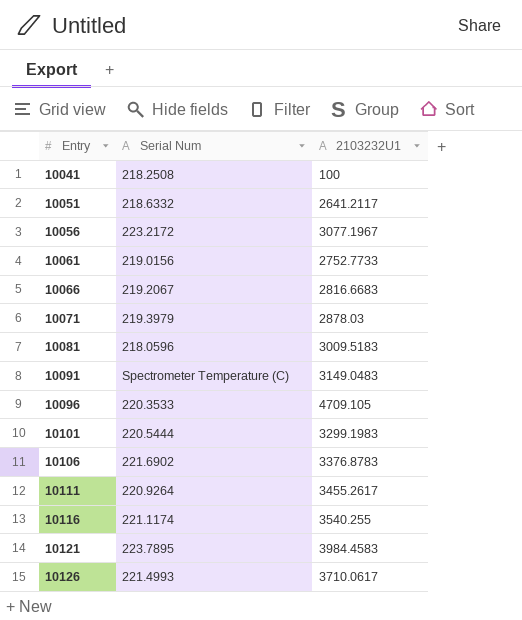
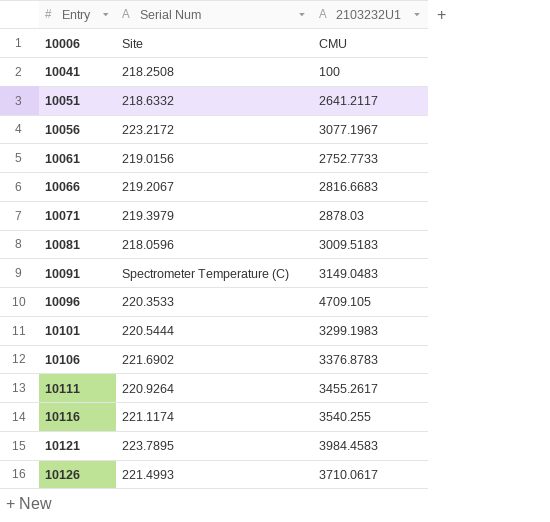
row 10006: none -> Site | CMU

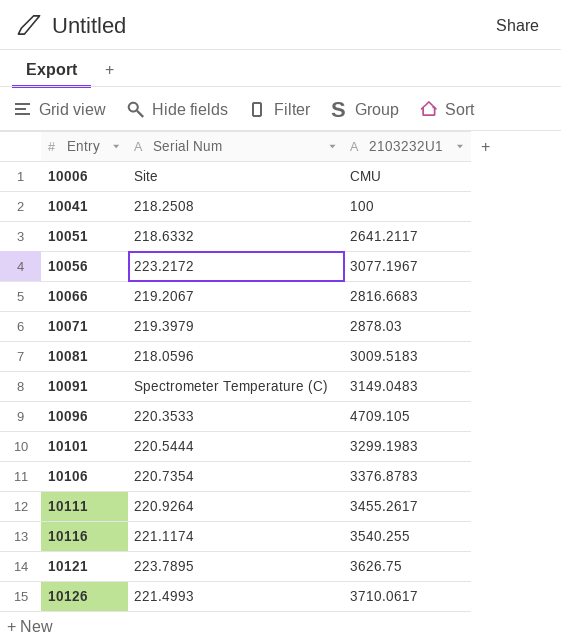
row 10061: 219.0156 | 2752.7733 -> none
10106 | Serial Num: 221.6902 -> 220.7354
10121 | 2103232U1: 3984.4583 -> 3626.75

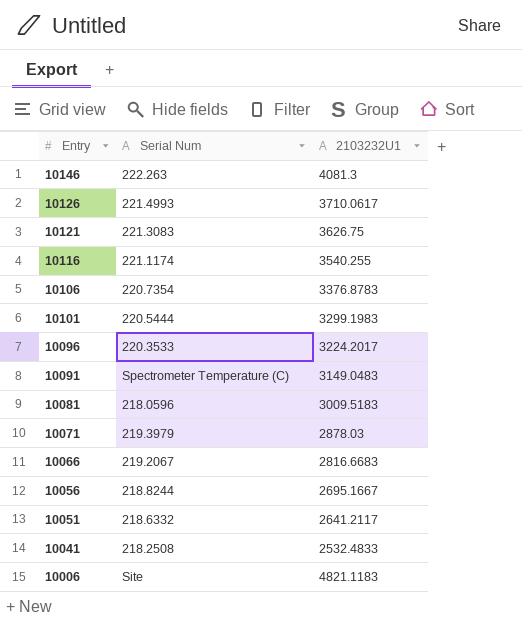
row order: Entry ascending -> Entry descending
row 10111: 220.9264 | 3455.2617 -> none
row 10146: none -> 222.263 | 4081.3
10121 | Serial Num: 223.7895 -> 221.3083
10096 | 2103232U1: 4709.105 -> 3224.2017
10056 | Serial Num: 223.2172 -> 218.8244
10056 | 2103232U1: 3077.1967 -> 2695.1667
10041 | 2103232U1: 100 -> 2532.4833
10006 | 2103232U1: CMU -> 4821.1183

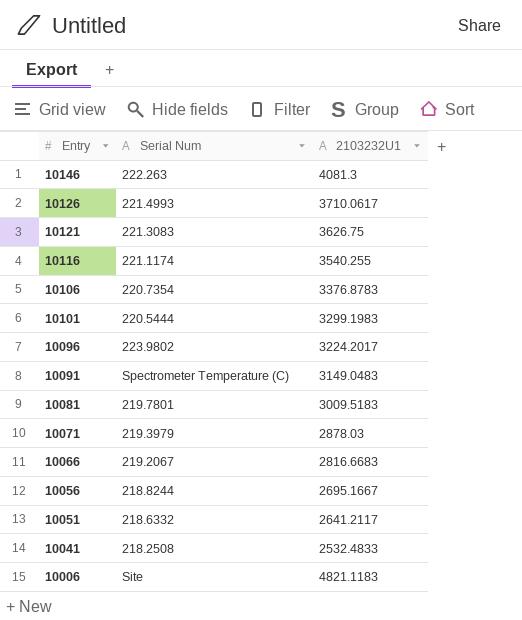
10096 | Serial Num: 220.3533 -> 223.9802
10081 | Serial Num: 218.0596 -> 219.7801

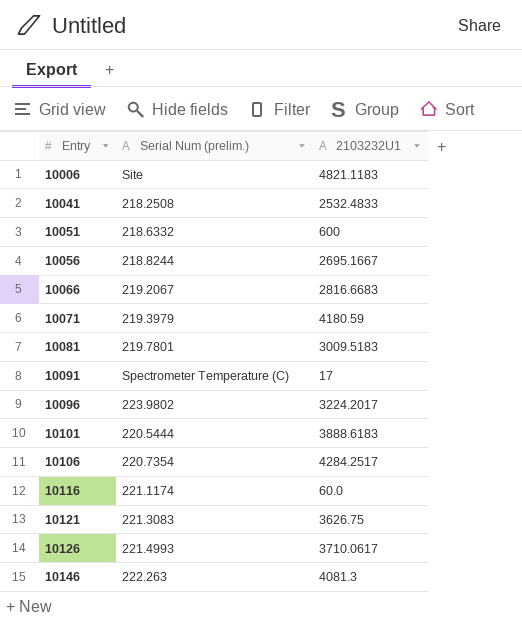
row order: Entry descending -> Entry ascending
column name: Serial Num -> Serial Num (prelim.)
10051 | 2103232U1: 2641.2117 -> 600
10071 | 2103232U1: 2878.03 -> 4180.59
10091 | 2103232U1: 3149.0483 -> 17
10101 | 2103232U1: 3299.1983 -> 3888.6183
10106 | 2103232U1: 3376.8783 -> 4284.2517
10116 | 2103232U1: 3540.255 -> 60.0

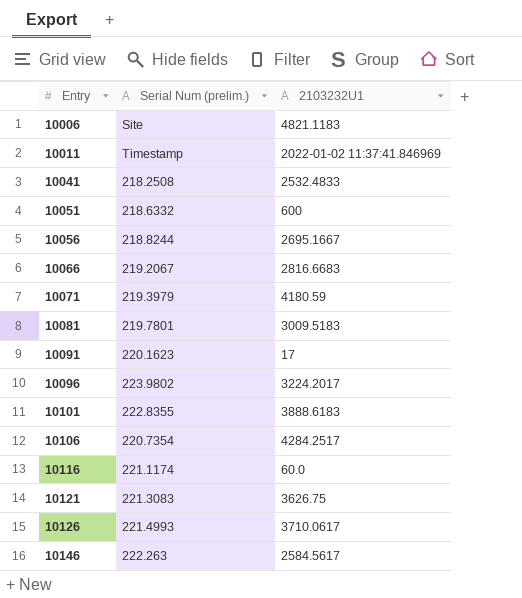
row 10011: none -> Timestamp | 2022-01-02 11:37:41.846969
10091 | Serial Num (prelim.): Spectrometer Temperature (C) -> 220.1623
10101 | Serial Num (prelim.): 220.5444 -> 222.8355
10146 | 2103232U1: 4081.3 -> 2584.5617

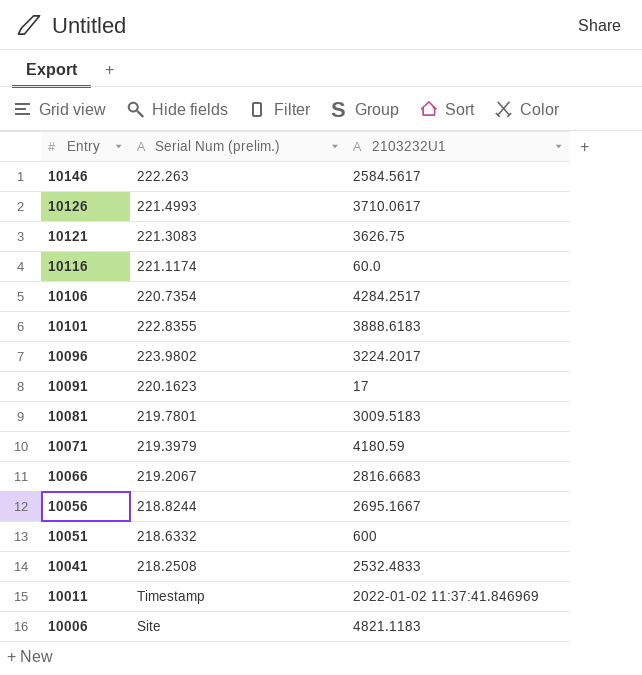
row order: Entry ascending -> Entry descending

